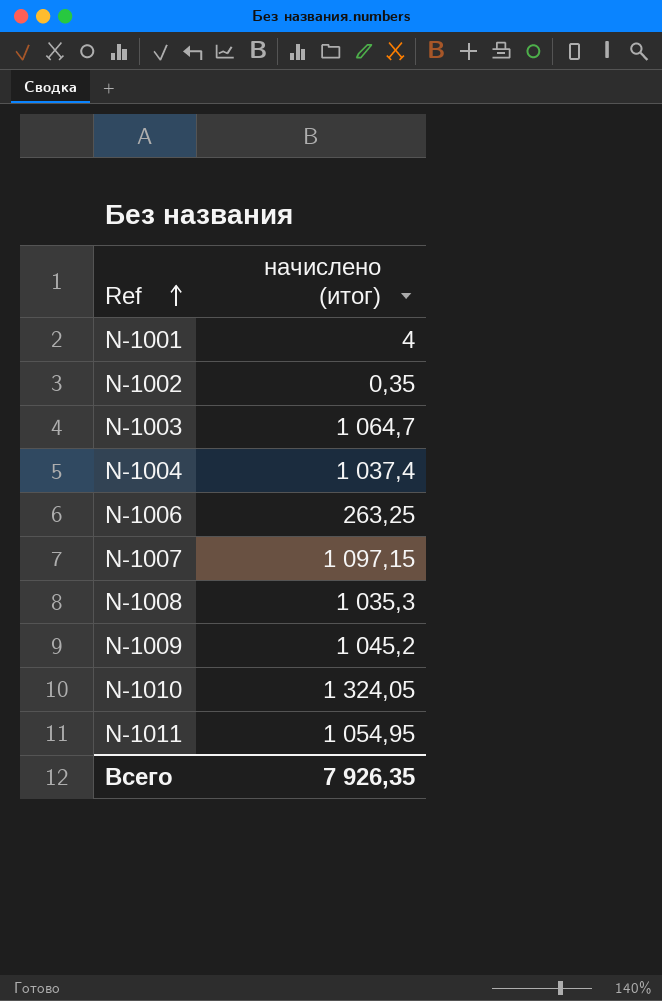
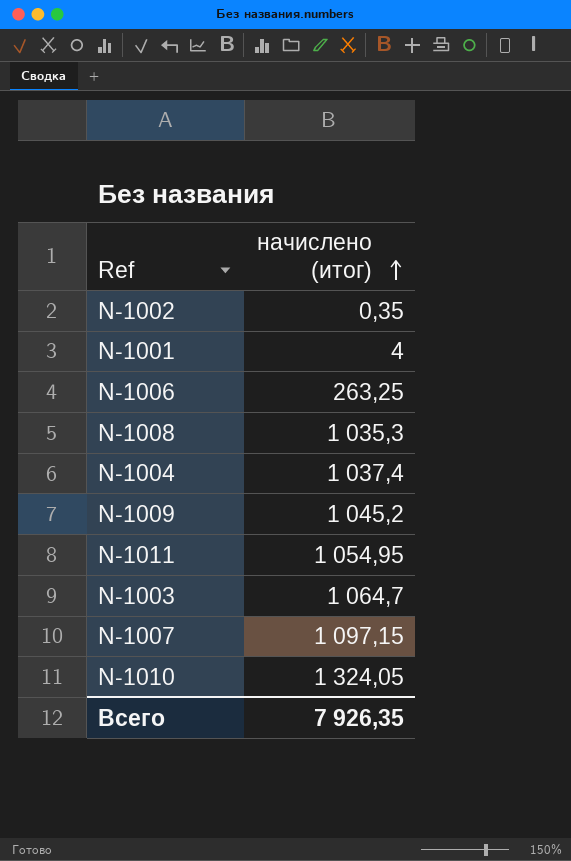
row order: Ref ascending -> начислено (итог) ascending

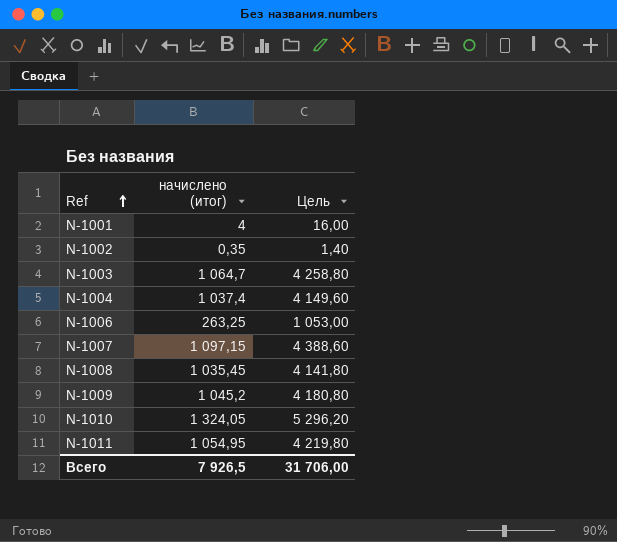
row order: начислено (итог) ascending -> Ref ascending
column Цель | formula: none -> [начислено (итог)] * 4
N-1008 | начислено (итог): 1 035,3 -> 1 035,45
Всего | начислено (итог): 7 926,35 -> 7 926,5

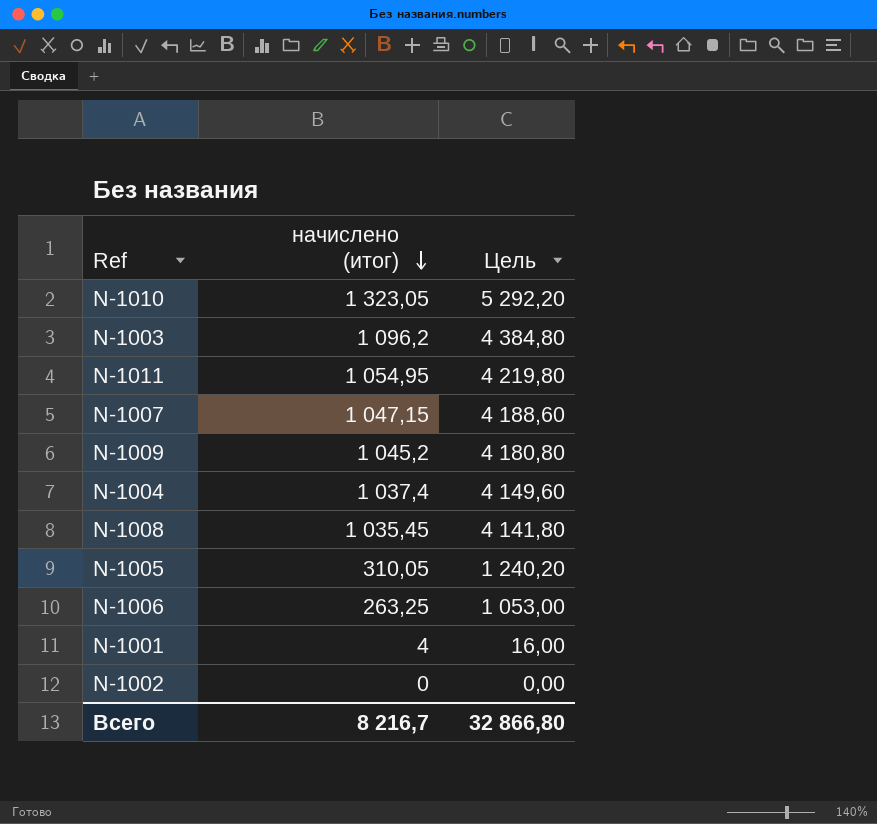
row order: Ref ascending -> начислено (итог) descending
N-1010 | начислено (итог): 1 324,05 -> 1 323,05
N-1010 | Цель: 5 296,20 -> 5 292,20
N-1003 | начислено (итог): 1 064,7 -> 1 096,2
N-1003 | Цель: 4 258,80 -> 4 384,80
N-1007 | начислено (итог): 1 097,15 -> 1 047,15
N-1007 | Цель: 4 388,60 -> 4 188,60
row N-1005: none -> 310,05 | 1 240,20
N-1002 | начислено (итог): 0,35 -> 0
N-1002 | Цель: 1,40 -> 0,00
Всего | начислено (итог): 7 926,5 -> 8 216,7
Всего | Цель: 31 706,00 -> 32 866,80

